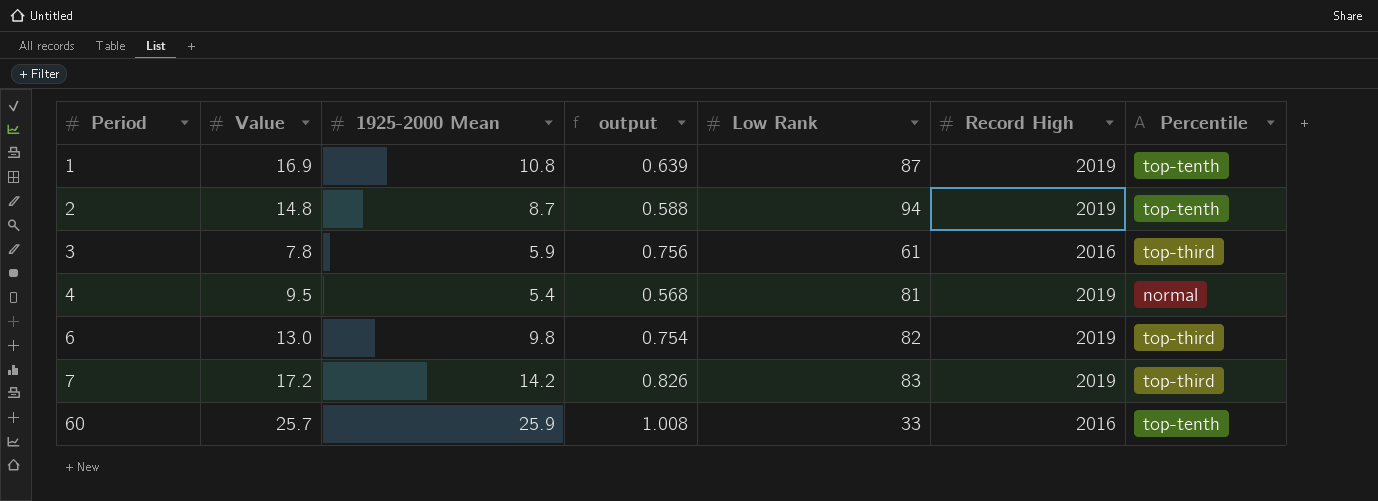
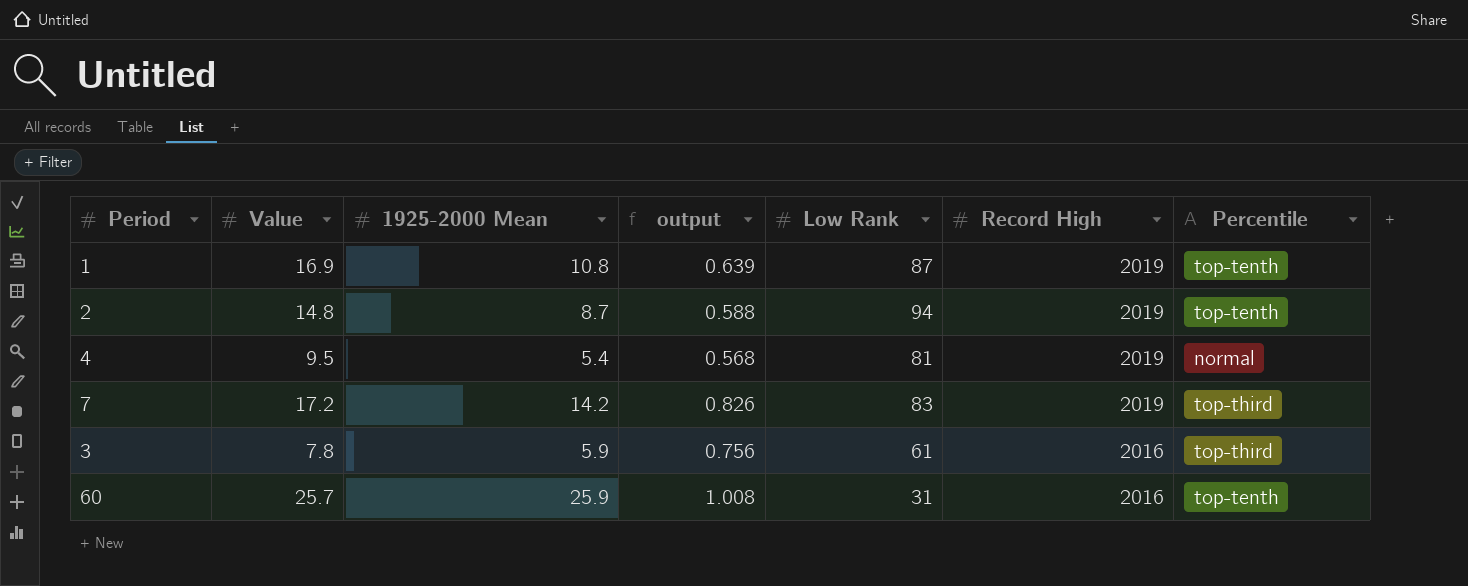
row order: Period ascending -> Record High descending
row 6: 13.0 | 9.8 | 0.754 | 82 | 2019 | top-third -> none
60 | Low Rank: 33 -> 31

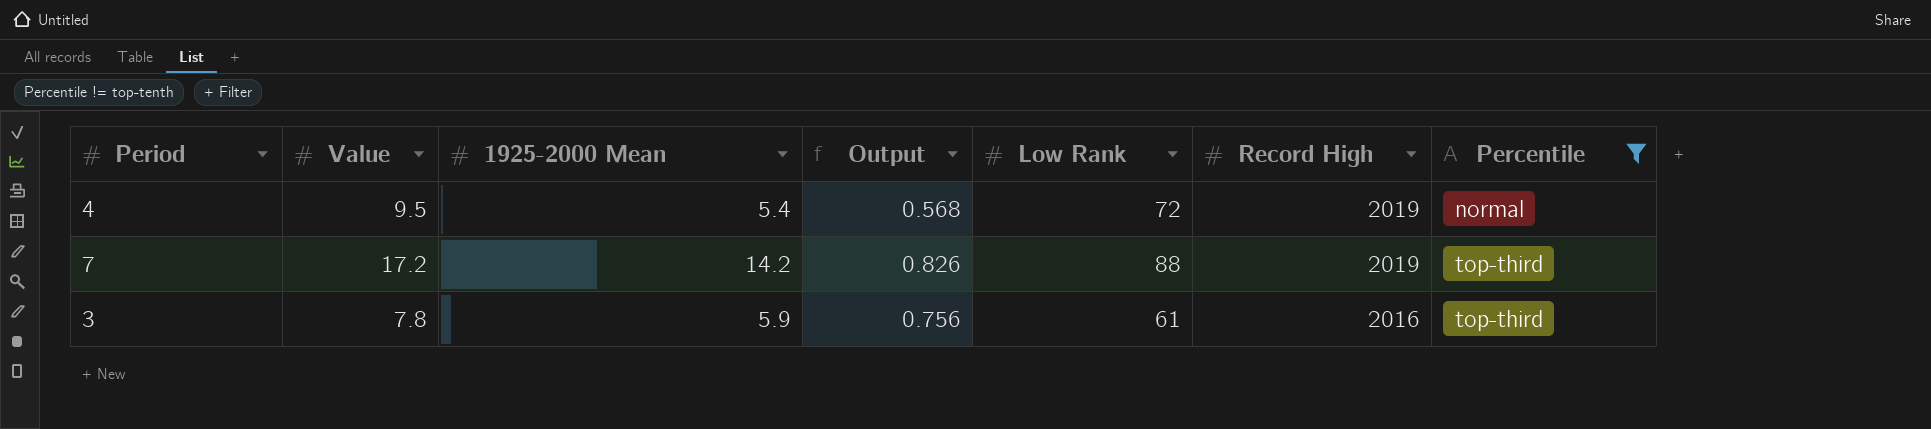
filter: none -> Percentile != top-tenth
column name: output -> Output
4 | Low Rank: 81 -> 72
7 | Low Rank: 83 -> 88

